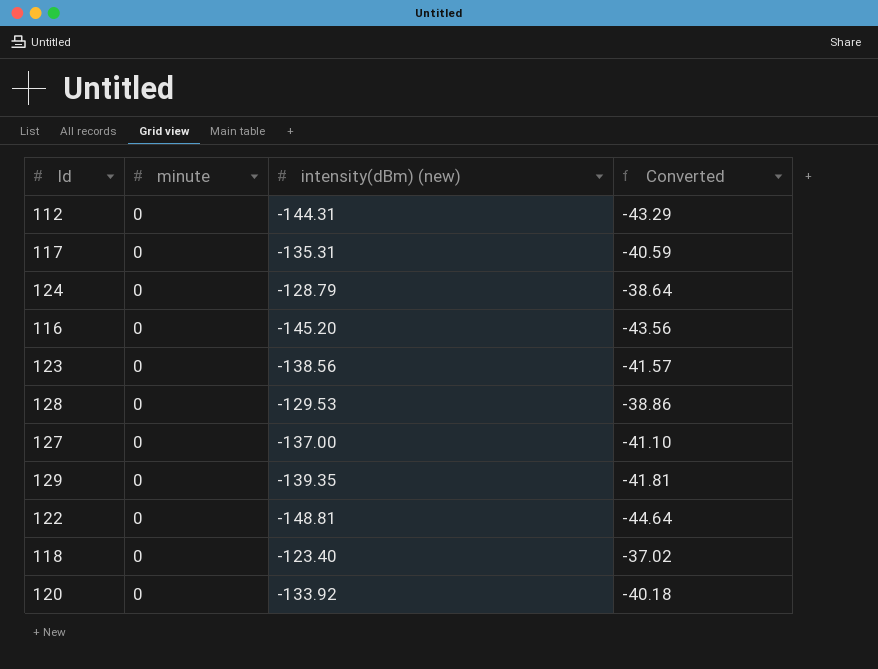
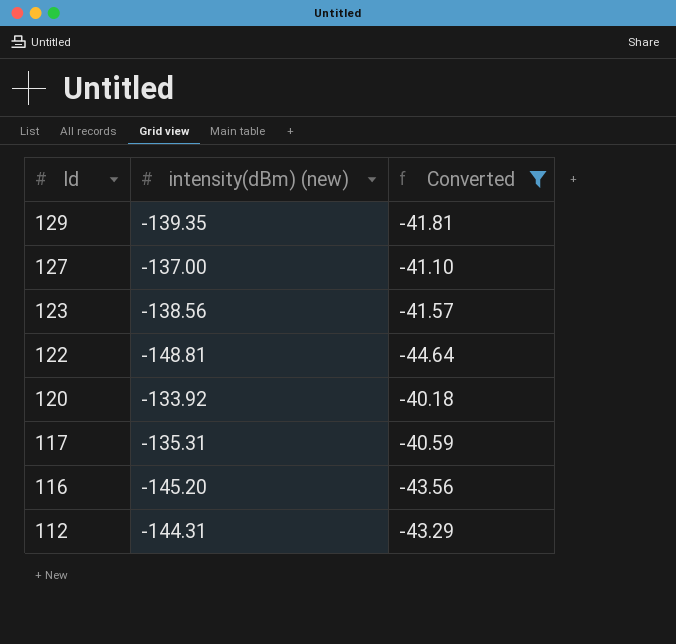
filter: none -> Converted <= -40.18
row order: none -> Id descending
column minute | position: 2 -> none

